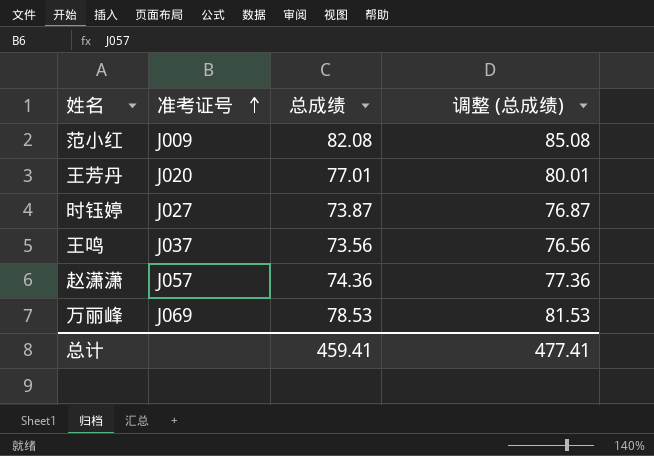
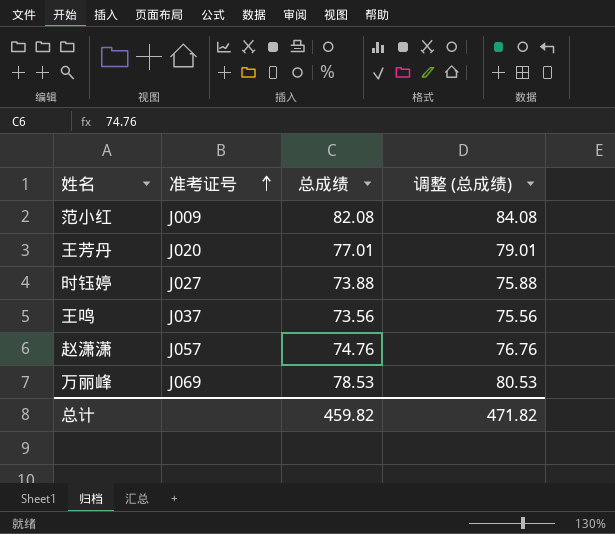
column 调整 (总成绩) | formula: [总成绩] + 3 -> [总成绩] + 2
时钰婷 | 总成绩: 73.87 -> 73.88
赵潇潇 | 总成绩: 74.36 -> 74.76
总计 | 总成绩: 459.41 -> 459.82
总计 | 调整 (总成绩): 477.41 -> 471.82

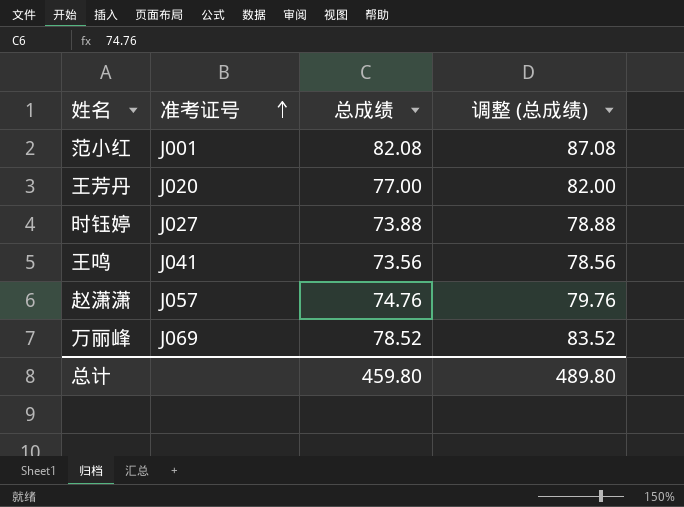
column 调整 (总成绩) | formula: [总成绩] + 2 -> [总成绩] + 5
范小红 | 准考证号: J009 -> J001
王芳丹 | 总成绩: 77.01 -> 77.00
王鸣 | 准考证号: J037 -> J041
万丽峰 | 总成绩: 78.53 -> 78.52
总计 | 总成绩: 459.82 -> 459.80
总计 | 调整 (总成绩): 471.82 -> 489.80

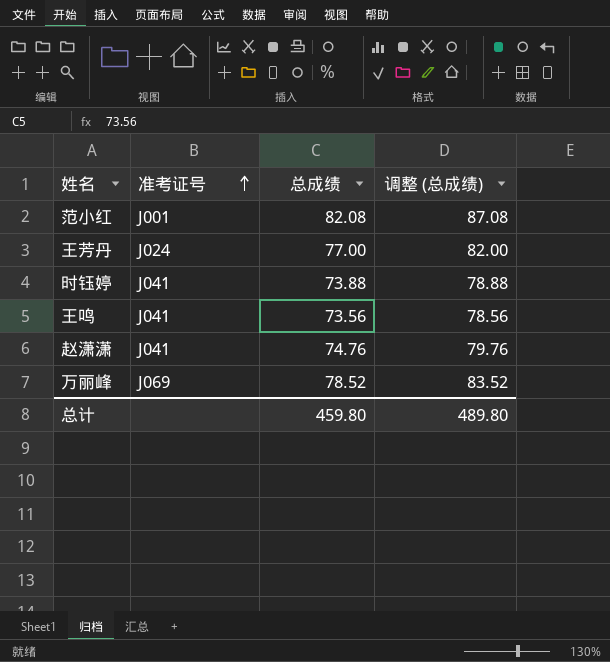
王芳丹 | 准考证号: J020 -> J024
时钰婷 | 准考证号: J027 -> J041
赵潇潇 | 准考证号: J057 -> J041

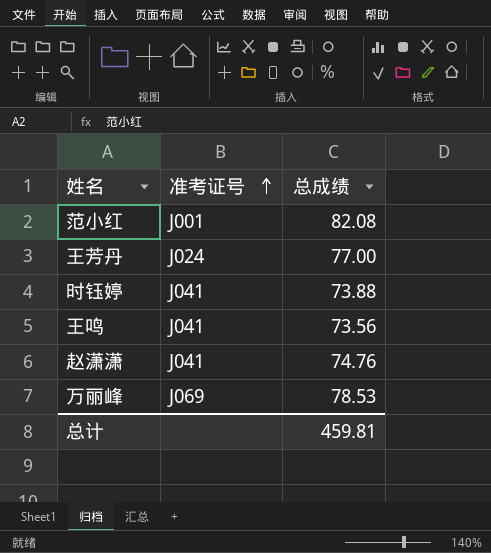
column 调整 (总成绩) | formula: [总成绩] + 5 -> none
万丽峰 | 总成绩: 78.52 -> 78.53
总计 | 总成绩: 459.80 -> 459.81

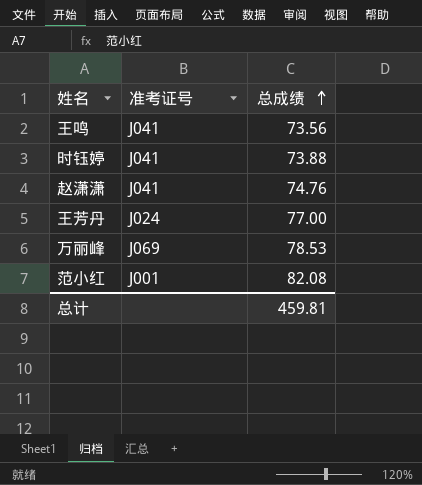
row order: 准考证号 ascending -> 总成绩 ascending

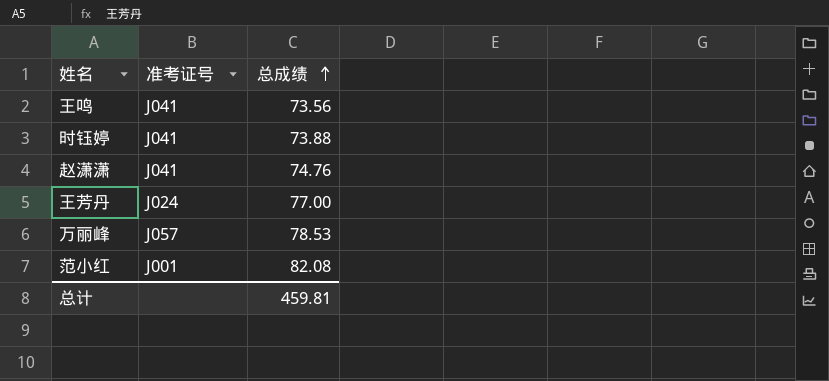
万丽峰 | 准考证号: J069 -> J057

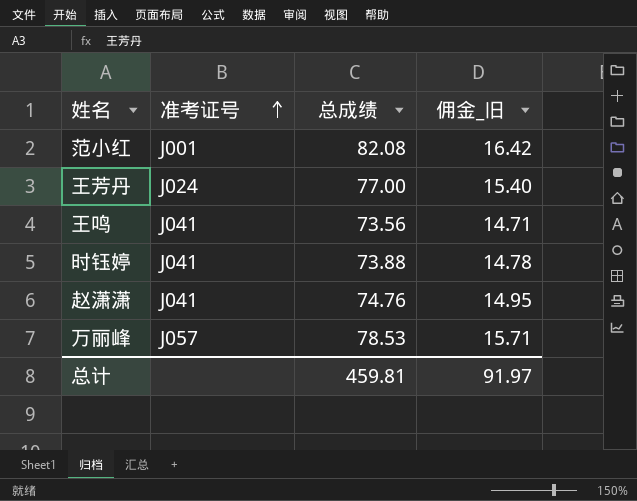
row order: 总成绩 ascending -> 准考证号 ascending
column 佣金_旧 | formula: none -> [总成绩] * 0.2

